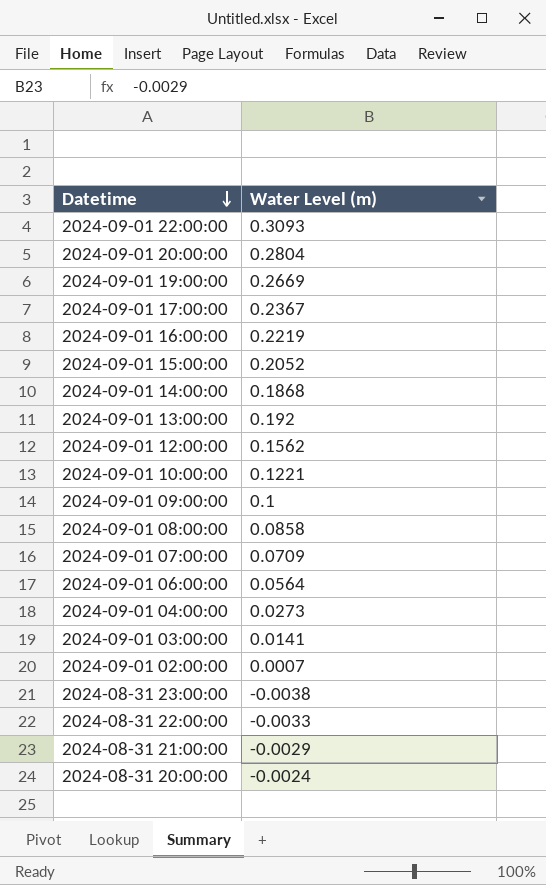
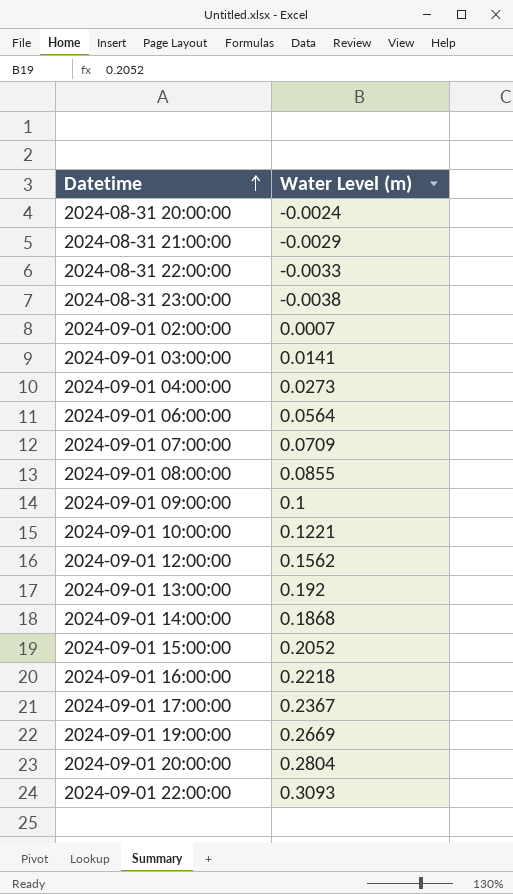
row order: Datetime descending -> Datetime ascending
2024-09-01 08:00:00 | Water Level (m): 0.0858 -> 0.0855
2024-09-01 16:00:00 | Water Level (m): 0.2219 -> 0.2218

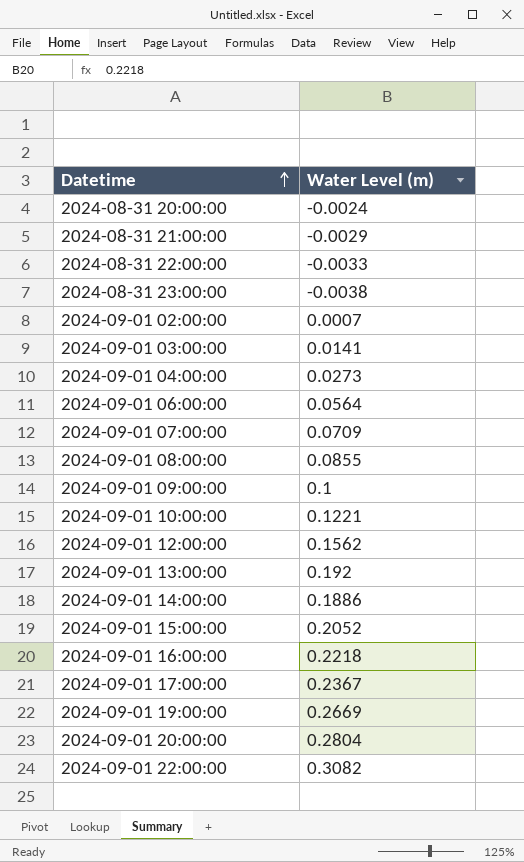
2024-09-01 14:00:00 | Water Level (m): 0.1868 -> 0.1886
2024-09-01 22:00:00 | Water Level (m): 0.3093 -> 0.3082

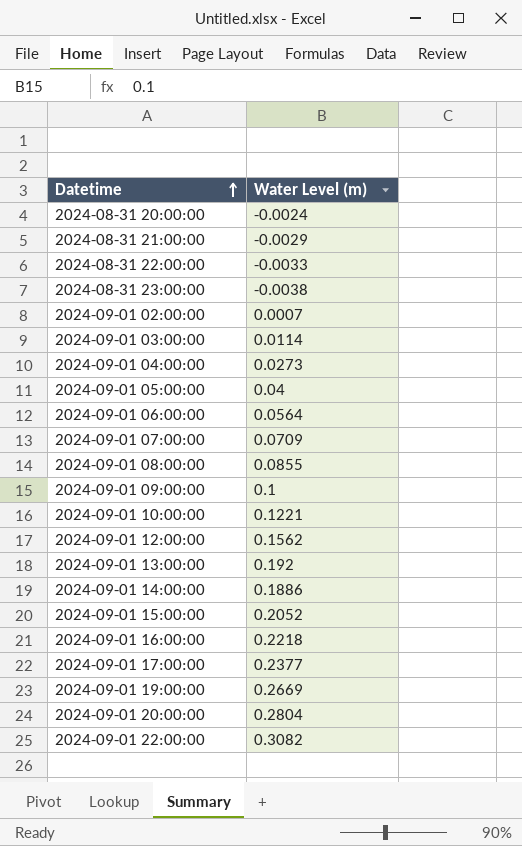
2024-09-01 03:00:00 | Water Level (m): 0.0141 -> 0.0114
row 2024-09-01 05:00:00: none -> 0.04
2024-09-01 17:00:00 | Water Level (m): 0.2367 -> 0.2377

